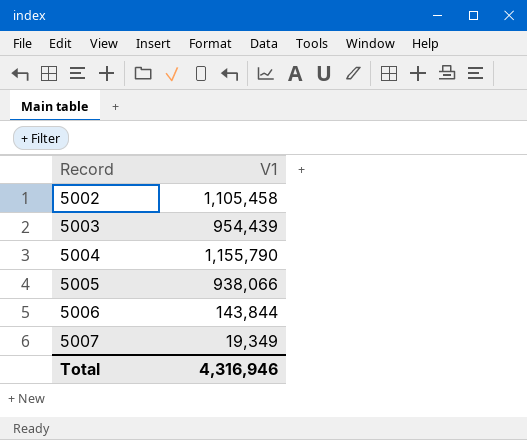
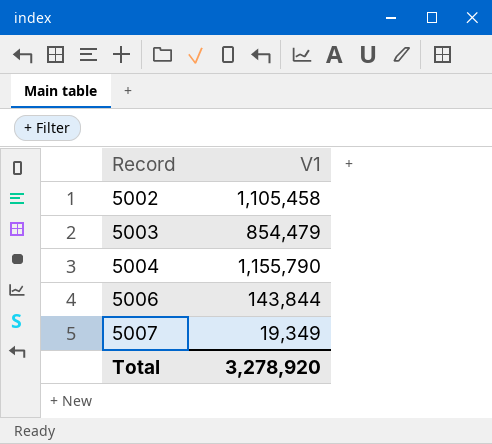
row 5005: 938,066 -> none
5003 | V1: 954,439 -> 854,479
Total | V1: 4,316,946 -> 3,278,920

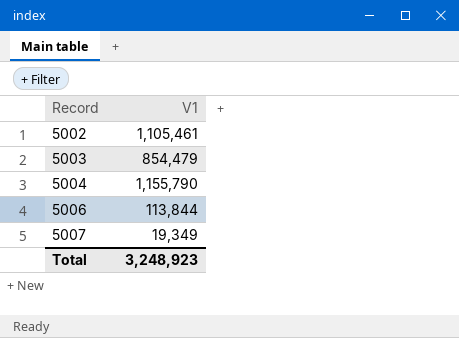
5002 | V1: 1,105,458 -> 1,105,461
5006 | V1: 143,844 -> 113,844
Total | V1: 3,278,920 -> 3,248,923

